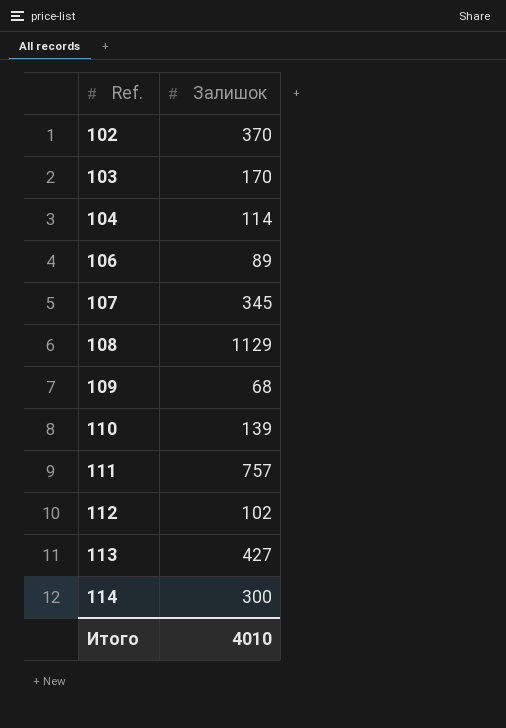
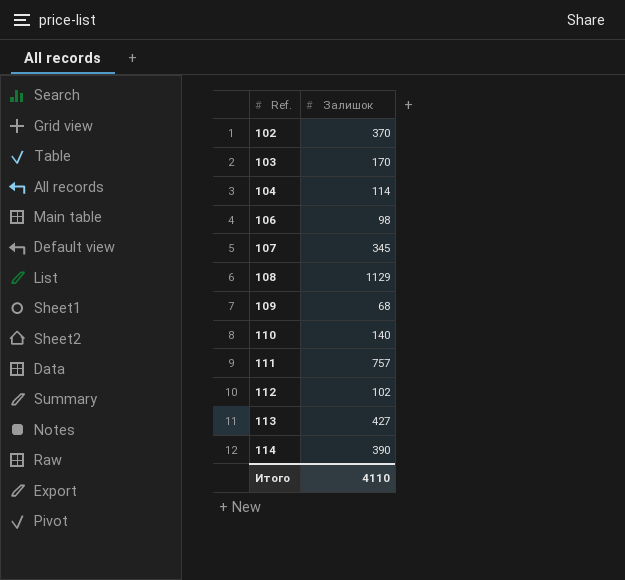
106 | Залишок: 89 -> 98
110 | Залишок: 139 -> 140
114 | Залишок: 300 -> 390
Итого | Залишок: 4010 -> 4110

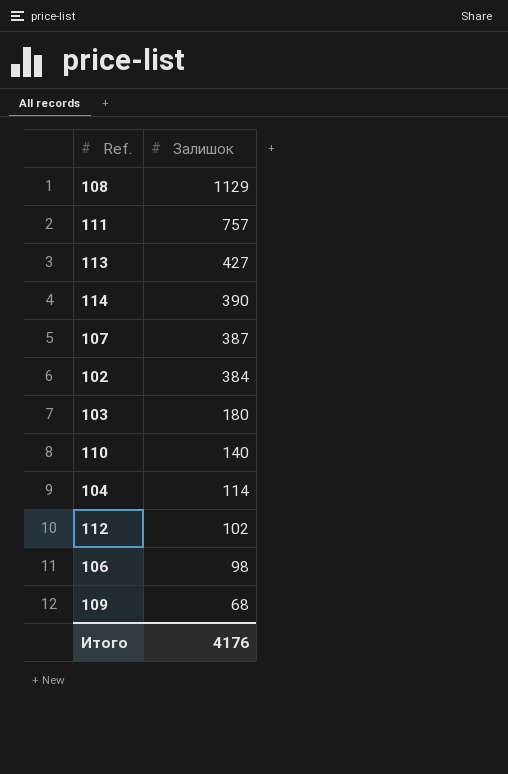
row order: Ref. ascending -> Залишок descending
107 | Залишок: 345 -> 387
102 | Залишок: 370 -> 384
103 | Залишок: 170 -> 180
Итого | Залишок: 4110 -> 4176

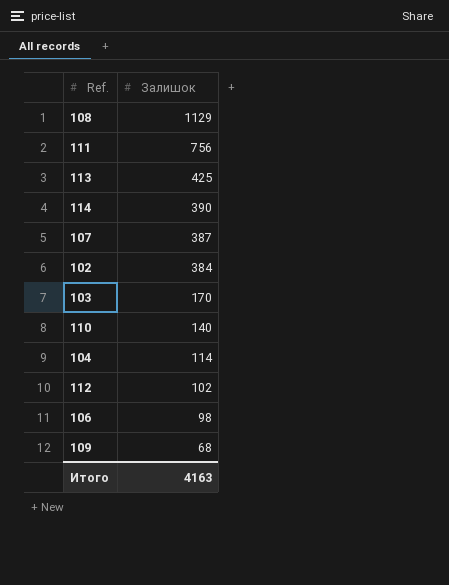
111 | Залишок: 757 -> 756
113 | Залишок: 427 -> 425
103 | Залишок: 180 -> 170
Итого | Залишок: 4176 -> 4163

